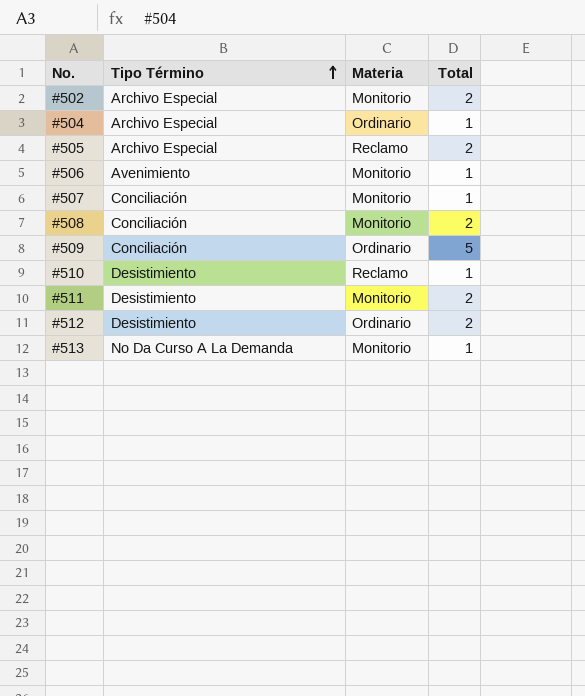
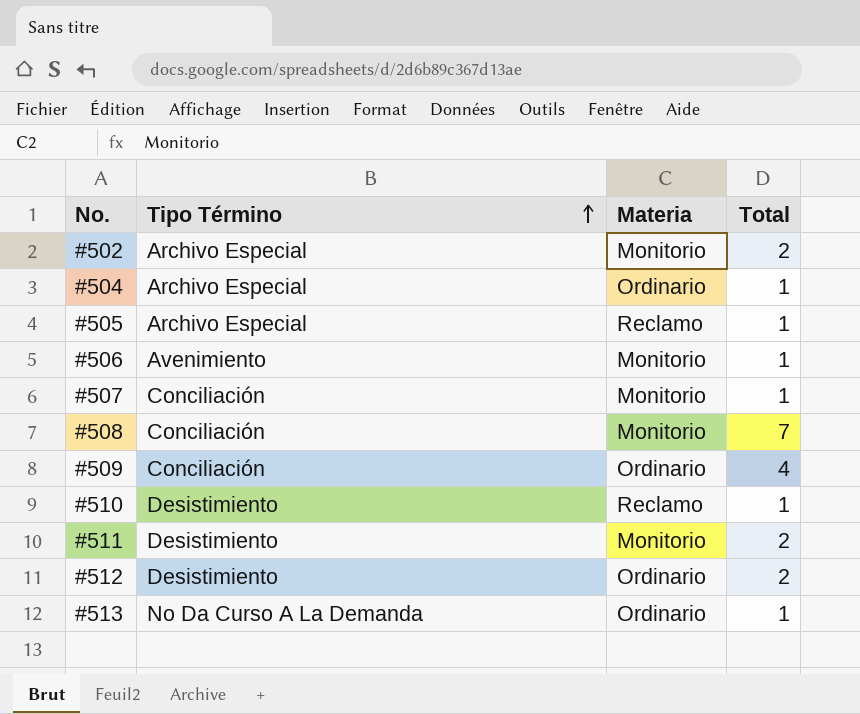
#505 | Total: 2 -> 1
#508 | Total: 2 -> 7
#509 | Total: 5 -> 4
#513 | Materia: Monitorio -> Ordinario

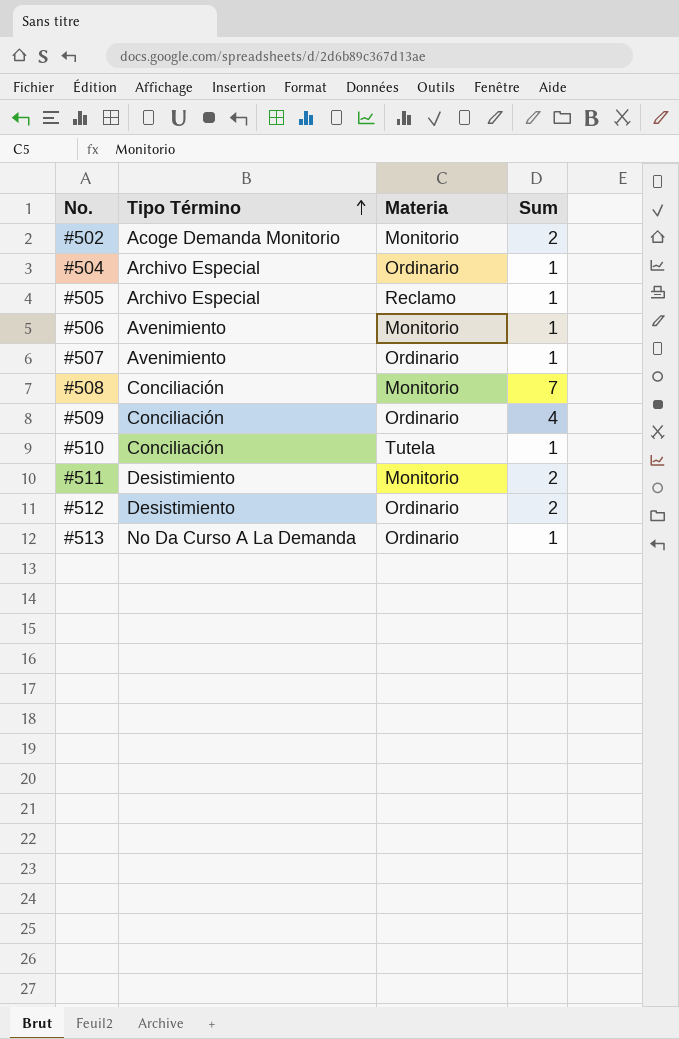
column name: Total -> Sum
#502 | Tipo Término: Archivo Especial -> Acoge Demanda Monitorio
#507 | Tipo Término: Conciliación -> Avenimiento
#507 | Materia: Monitorio -> Ordinario
#510 | Tipo Término: Desistimiento -> Conciliación
#510 | Materia: Reclamo -> Tutela

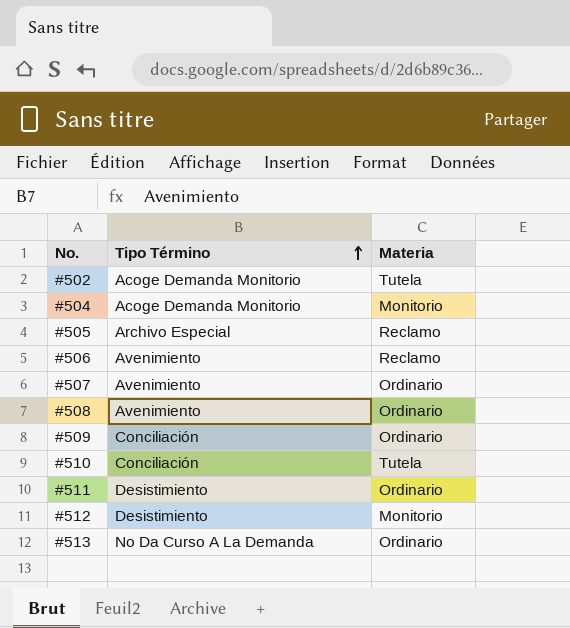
column Sum | position: 4 -> none
#502 | Materia: Monitorio -> Tutela
#504 | Tipo Término: Archivo Especial -> Acoge Demanda Monitorio
#504 | Materia: Ordinario -> Monitorio
#506 | Materia: Monitorio -> Reclamo
#508 | Tipo Término: Conciliación -> Avenimiento
#508 | Materia: Monitorio -> Ordinario
#511 | Materia: Monitorio -> Ordinario
#512 | Materia: Ordinario -> Monitorio

